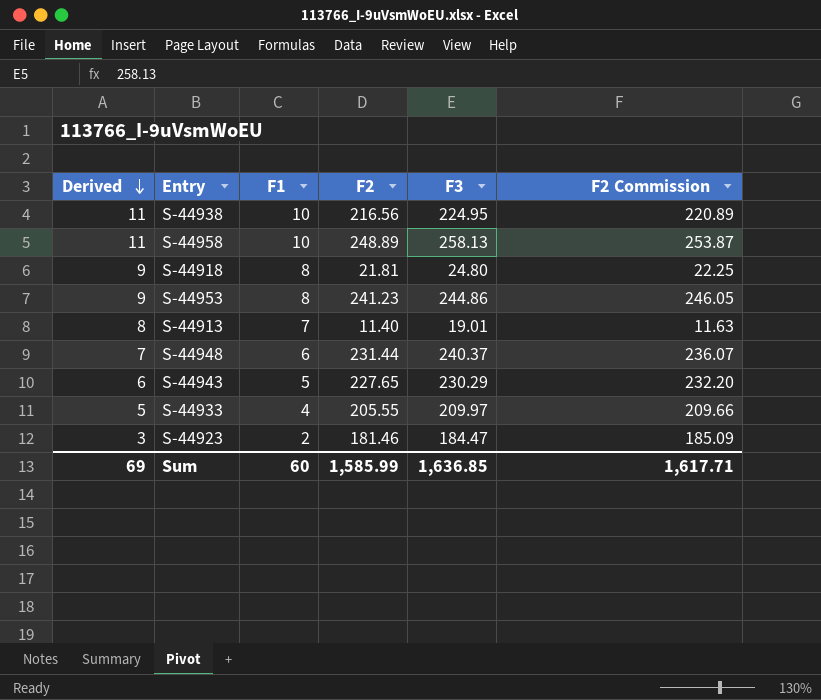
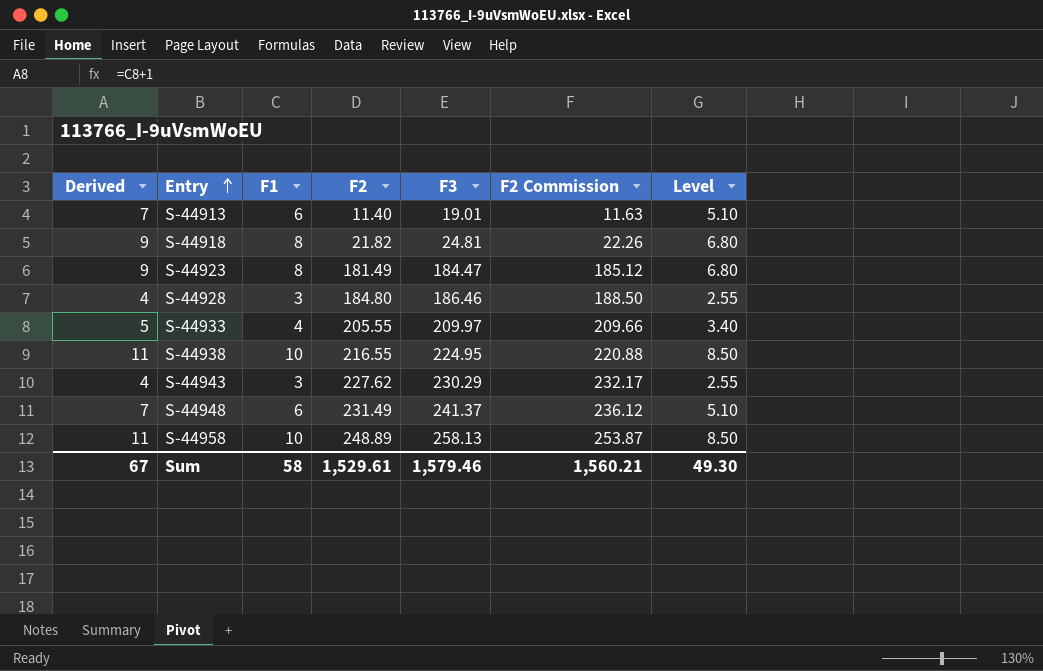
row order: Derived descending -> Entry ascending
column Level | formula: none -> [F1] * 0.85
row S-44953: 9 | 8 | 241.23 | 244.86 | 246.05 -> none
S-44913 | Derived: 8 -> 7
S-44913 | F1: 7 -> 6
S-44918 | F2: 21.81 -> 21.82
S-44918 | F3: 24.80 -> 24.81
S-44918 | F2 Commission: 22.25 -> 22.26
S-44923 | Derived: 3 -> 9
S-44923 | F1: 2 -> 8
S-44923 | F2: 181.46 -> 181.49
S-44923 | F2 Commission: 185.09 -> 185.12
row S-44928: none -> 4 | 3 | 184.80 | 186.46 | 188.50 | 2.55
S-44938 | F2: 216.56 -> 216.55
S-44938 | F2 Commission: 220.89 -> 220.88
S-44943 | Derived: 6 -> 4
S-44943 | F1: 5 -> 3
S-44943 | F2: 227.65 -> 227.62
S-44943 | F2 Commission: 232.20 -> 232.17
S-44948 | F2: 231.44 -> 231.49
S-44948 | F3: 240.37 -> 241.37
S-44948 | F2 Commission: 236.07 -> 236.12
Sum | Derived: 69 -> 67
Sum | F1: 60 -> 58
Sum | F2: 1,585.99 -> 1,529.61
Sum | F3: 1,636.85 -> 1,579.46
Sum | F2 Commission: 1,617.71 -> 1,560.21

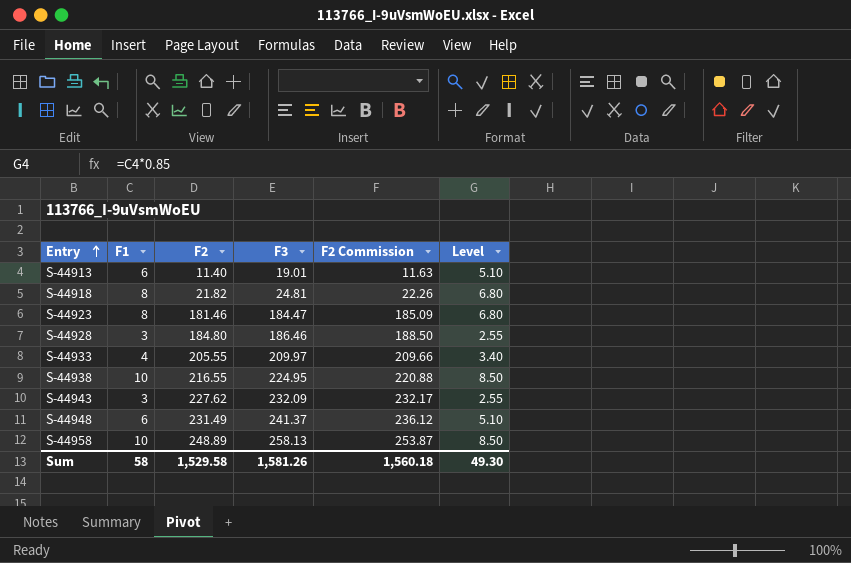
column Derived | formula: [F1] + 1 -> none
S-44923 | F2: 181.49 -> 181.46
S-44923 | F2 Commission: 185.12 -> 185.09
S-44943 | F3: 230.29 -> 232.09
Sum | F2: 1,529.61 -> 1,529.58
Sum | F3: 1,579.46 -> 1,581.26
Sum | F2 Commission: 1,560.21 -> 1,560.18

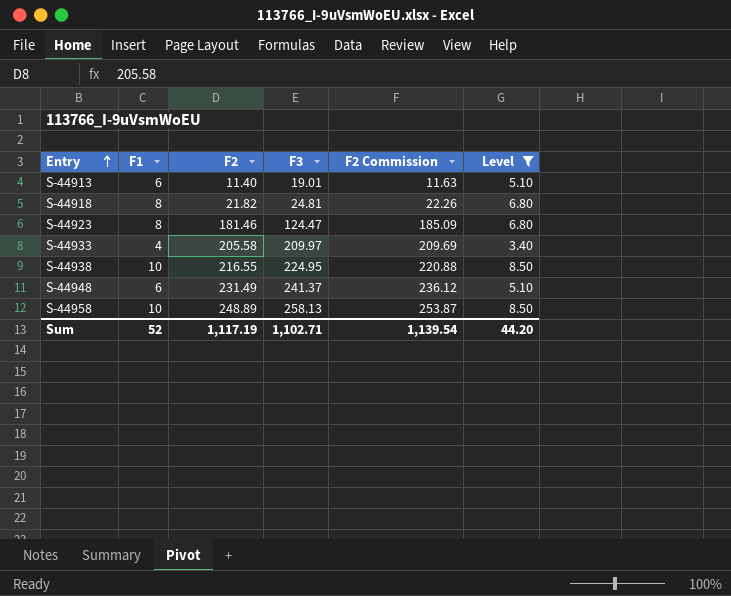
filter: none -> Level != 2.55
S-44923 | F3: 184.47 -> 124.47
S-44933 | F2: 205.55 -> 205.58
S-44933 | F2 Commission: 209.66 -> 209.69
Sum | F1: 58 -> 52
Sum | F2: 1,529.58 -> 1,117.19
Sum | F3: 1,581.26 -> 1,102.71
Sum | F2 Commission: 1,560.18 -> 1,139.54
Sum | Level: 49.30 -> 44.20

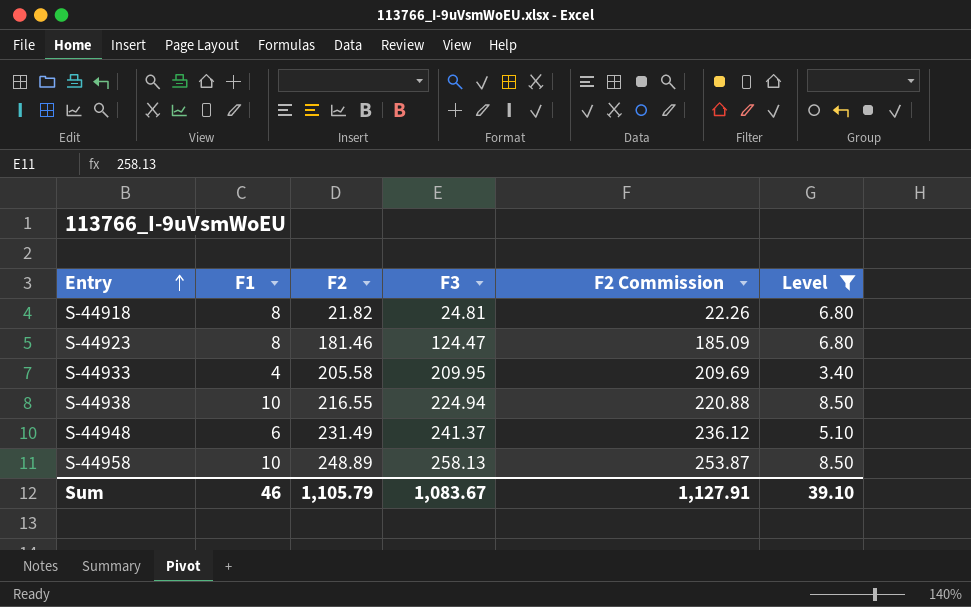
row S-44913: 6 | 11.40 | 19.01 | 11.63 | 5.10 -> none
S-44933 | F3: 209.97 -> 209.95
S-44938 | F3: 224.95 -> 224.94
Sum | F1: 52 -> 46
Sum | F2: 1,117.19 -> 1,105.79
Sum | F3: 1,102.71 -> 1,083.67
Sum | F2 Commission: 1,139.54 -> 1,127.91
Sum | Level: 44.20 -> 39.10

